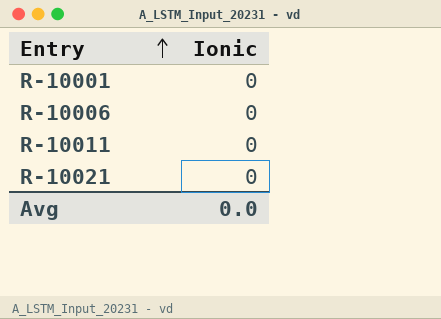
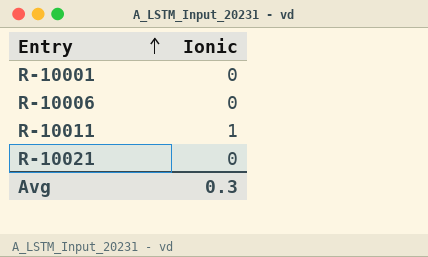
R-10011 | Ionic: 0 -> 1
Avg | Ionic: 0.0 -> 0.3

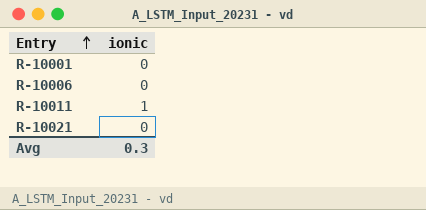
column name: Ionic -> ionic

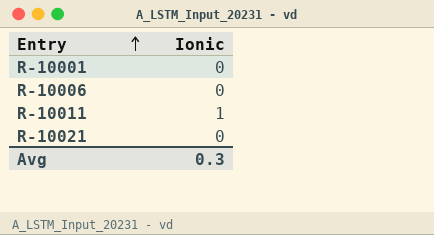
column name: ionic -> Ionic

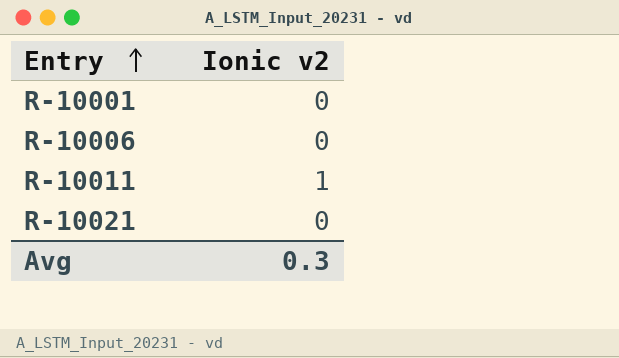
column name: Ionic -> Ionic v2

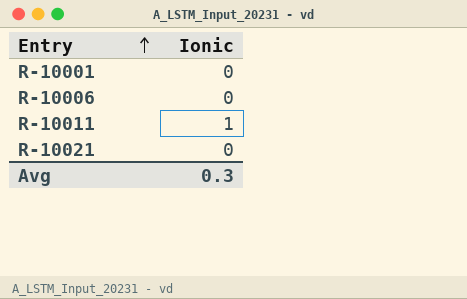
column name: Ionic v2 -> Ionic

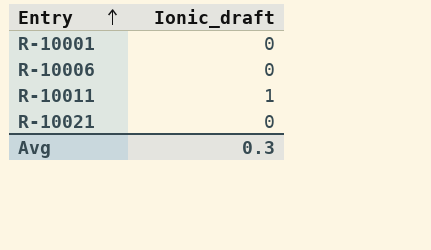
column name: Ionic -> Ionic_draft

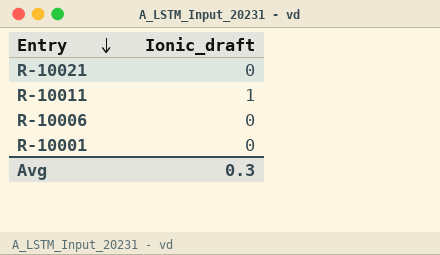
row order: Entry ascending -> Entry descending

